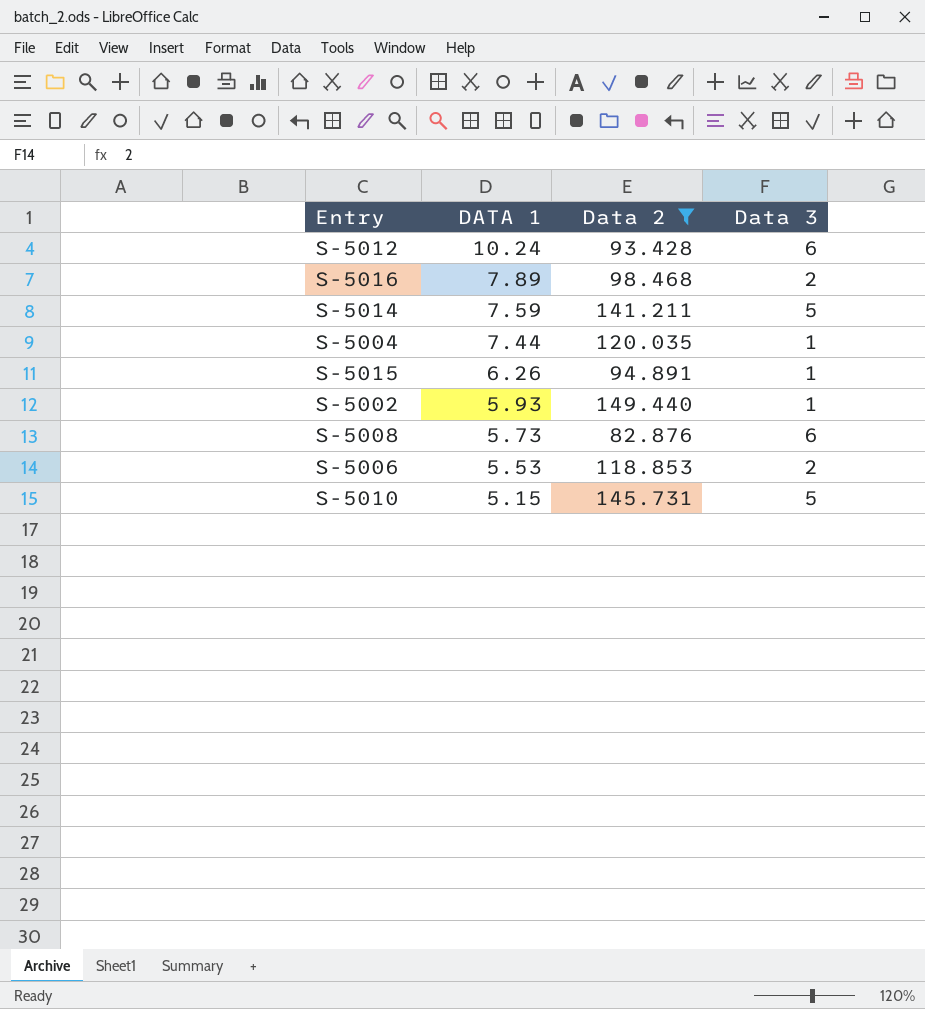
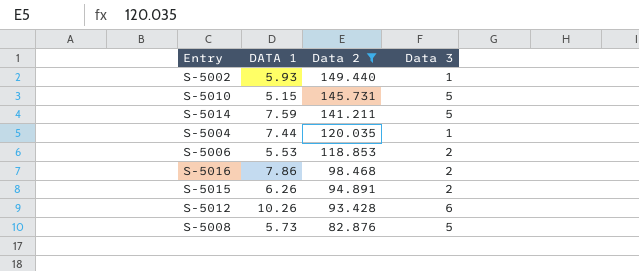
row order: DATA 1 descending -> Data 2 descending
S-5016 | DATA 1: 7.89 -> 7.86
S-5015 | Data 3: 1 -> 2
S-5012 | DATA 1: 10.24 -> 10.26
S-5008 | Data 3: 6 -> 5

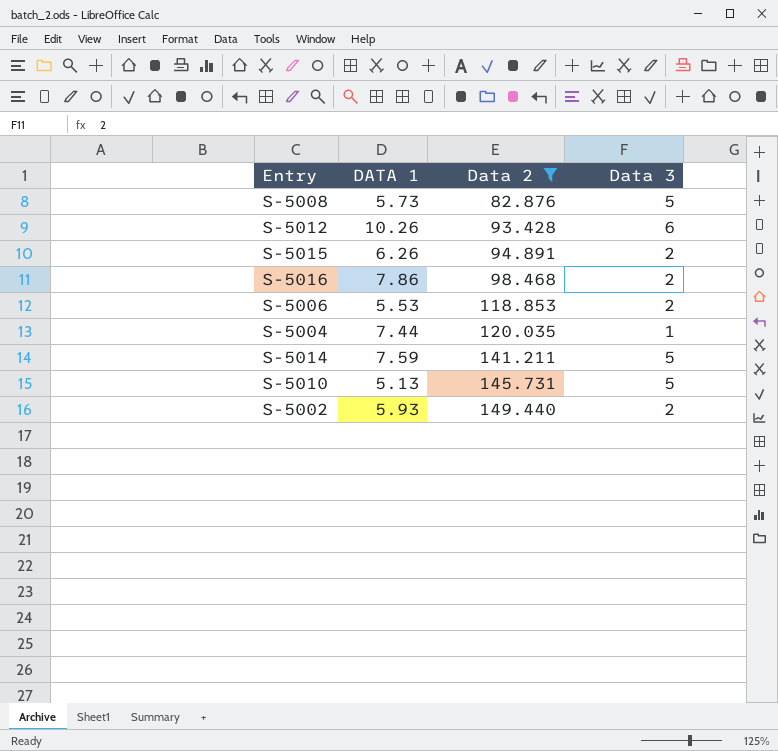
row order: Data 2 descending -> Data 2 ascending
S-5010 | DATA 1: 5.15 -> 5.13
S-5002 | Data 3: 1 -> 2

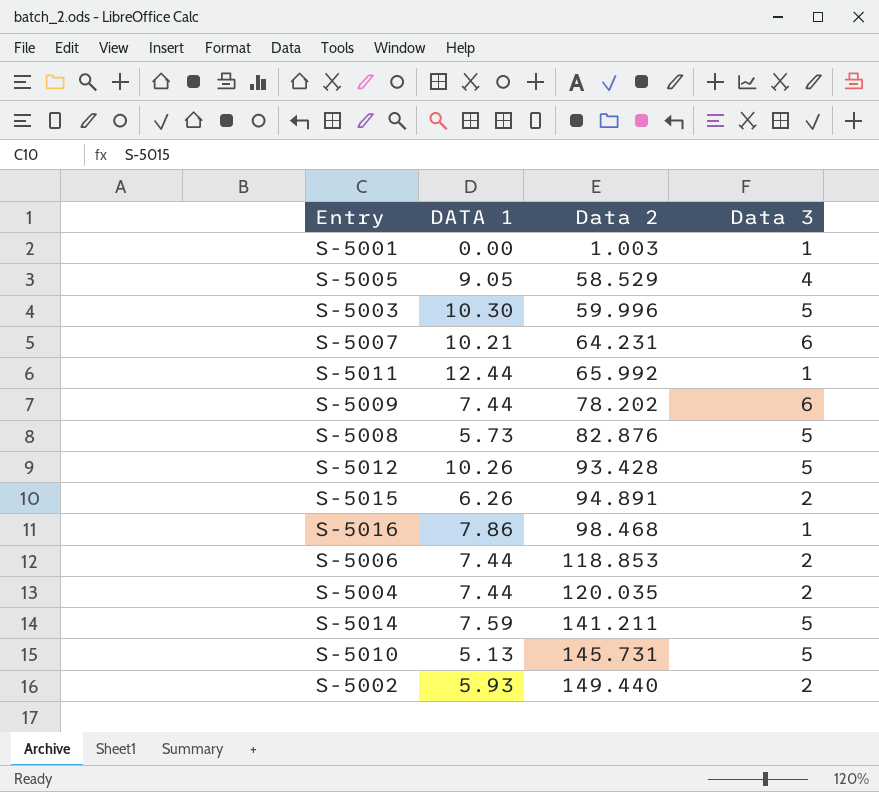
filter: Data 2 >= 82.876 -> none
S-5012 | Data 3: 6 -> 5
S-5016 | Data 3: 2 -> 1
S-5006 | DATA 1: 5.53 -> 7.44
S-5004 | Data 3: 1 -> 2

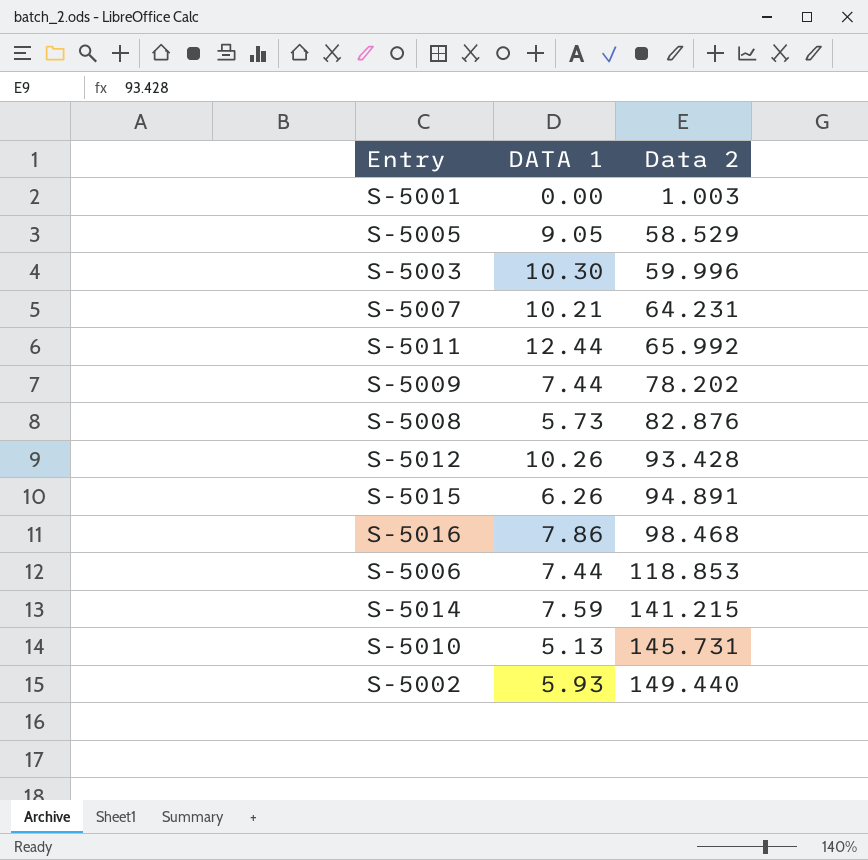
column Data 3 | position: 4 -> none
row S-5004: 7.44 | 120.035 | 2 -> none
S-5014 | Data 2: 141.211 -> 141.215

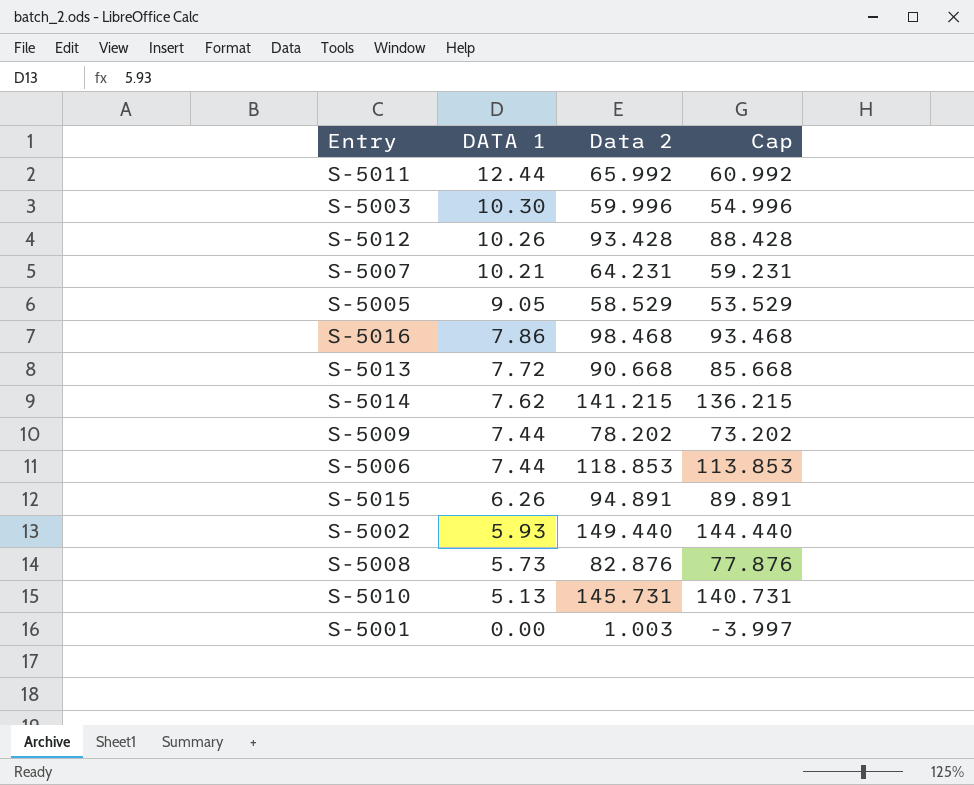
row order: Data 2 ascending -> DATA 1 descending
column Cap | formula: none -> [Data 2] - 5
row S-5013: none -> 7.72 | 90.668 | 85.668
S-5014 | DATA 1: 7.59 -> 7.62

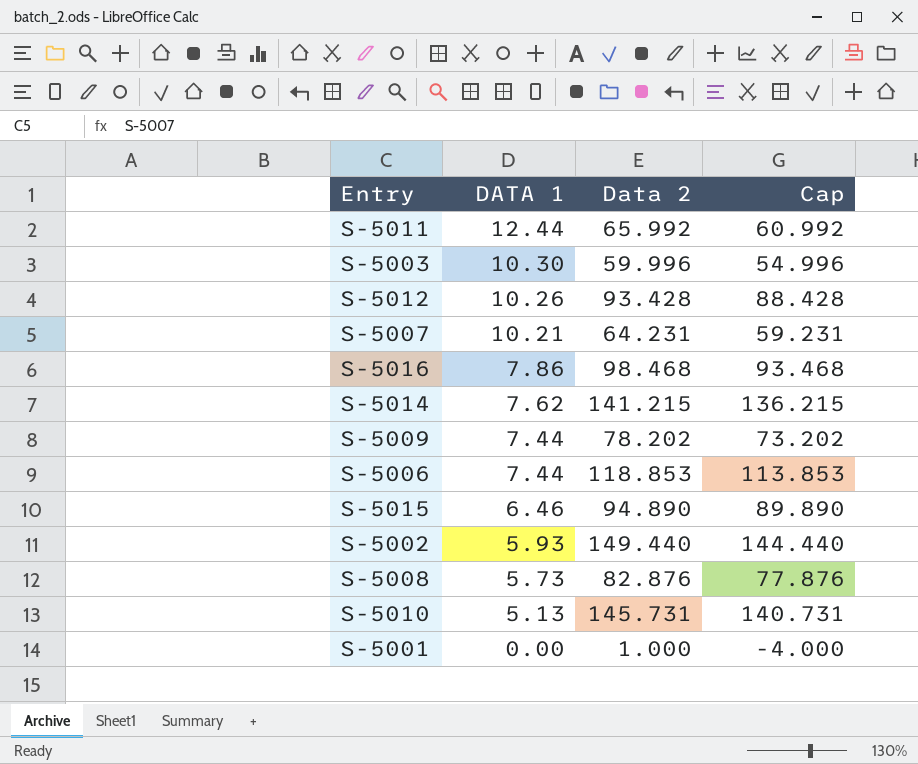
row S-5005: 9.05 | 58.529 | 53.529 -> none
row S-5013: 7.72 | 90.668 | 85.668 -> none
S-5015 | DATA 1: 6.26 -> 6.46
S-5015 | Data 2: 94.891 -> 94.890
S-5015 | Cap: 89.891 -> 89.890
S-5001 | Data 2: 1.003 -> 1.000
S-5001 | Cap: -3.997 -> -4.000

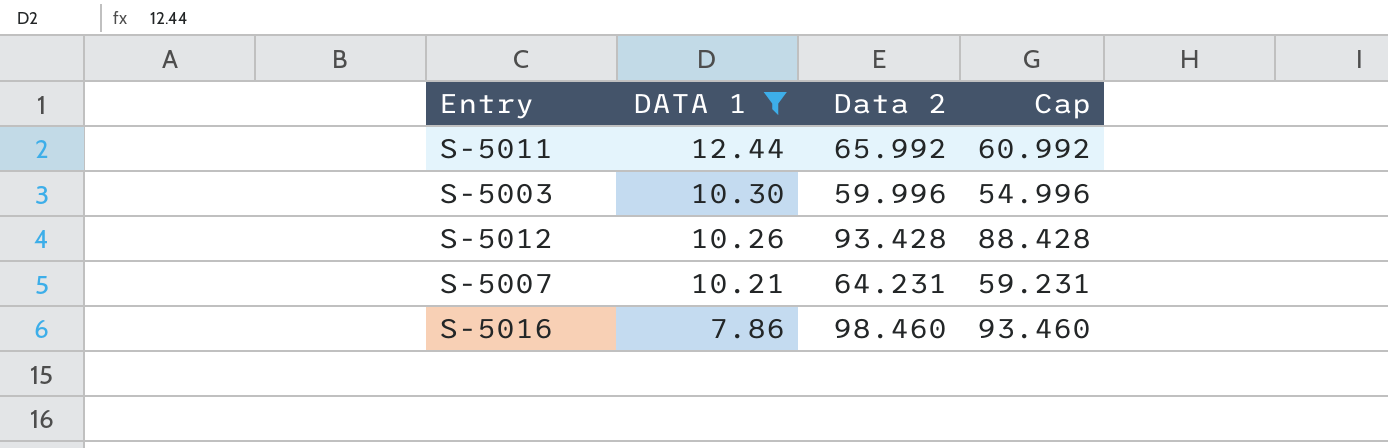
filter: none -> DATA 1 >= 7.86
S-5016 | Data 2: 98.468 -> 98.460
S-5016 | Cap: 93.468 -> 93.460

